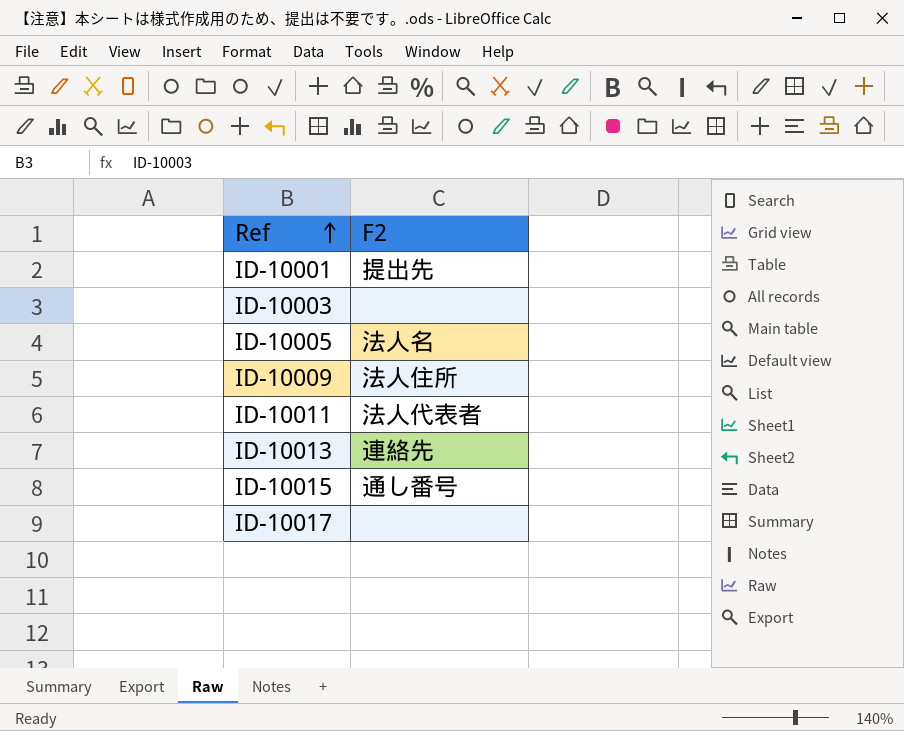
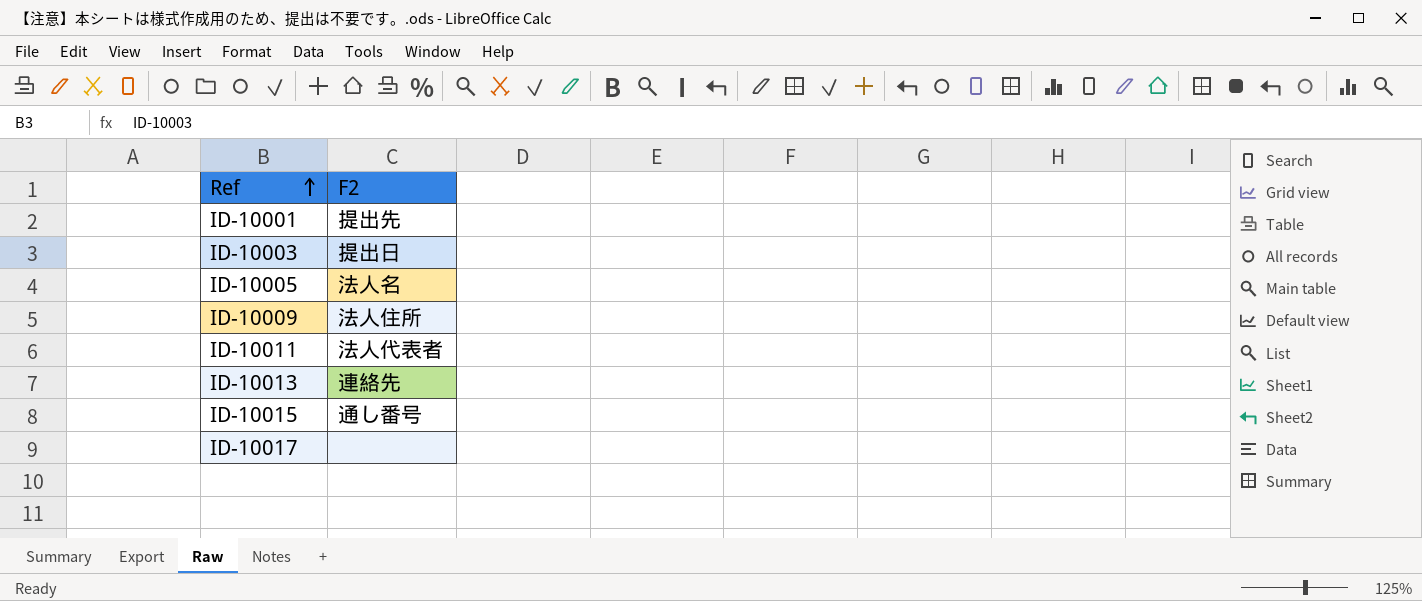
ID-10003 | F2: none -> 提出日

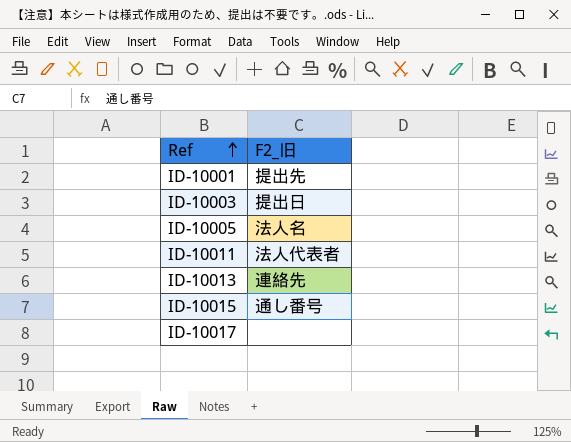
column name: F2 -> F2_旧
row ID-10009: 法人住所 -> none

